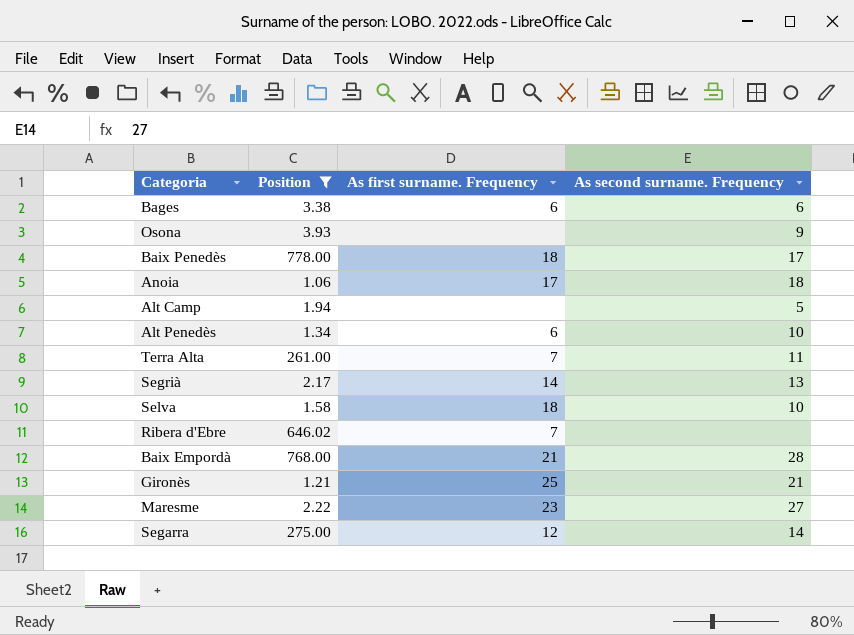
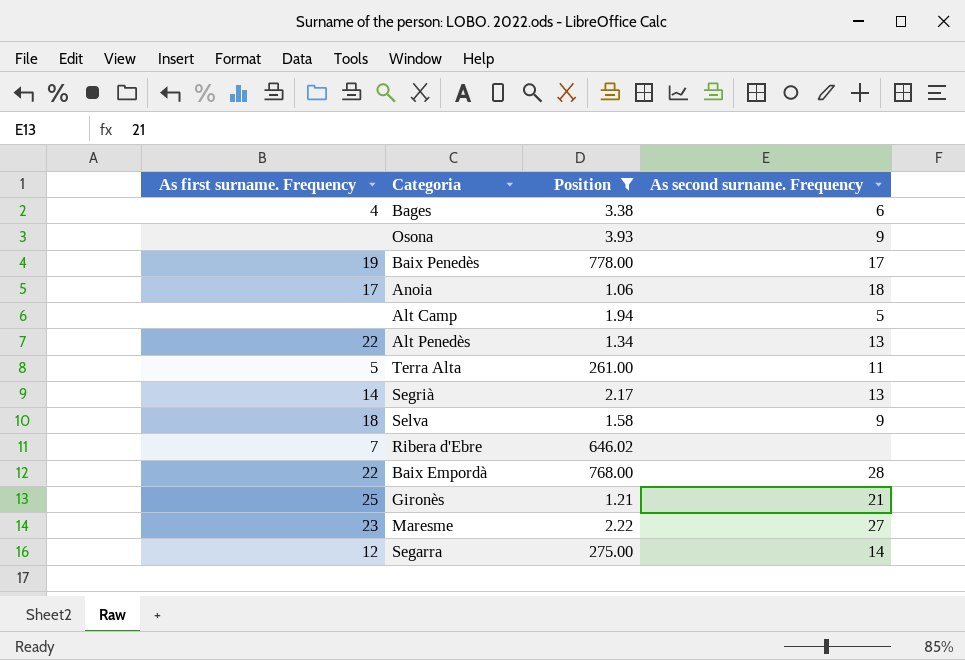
column As first surname. Frequency | position: 3 -> 1
Bages | As first surname. Frequency: 6 -> 4
Baix Penedès | As first surname. Frequency: 18 -> 19
Alt Penedès | As first surname. Frequency: 6 -> 22
Alt Penedès | As second surname. Frequency: 10 -> 13
Terra Alta | As first surname. Frequency: 7 -> 5
Selva | As second surname. Frequency: 10 -> 9
Baix Empordà | As first surname. Frequency: 21 -> 22

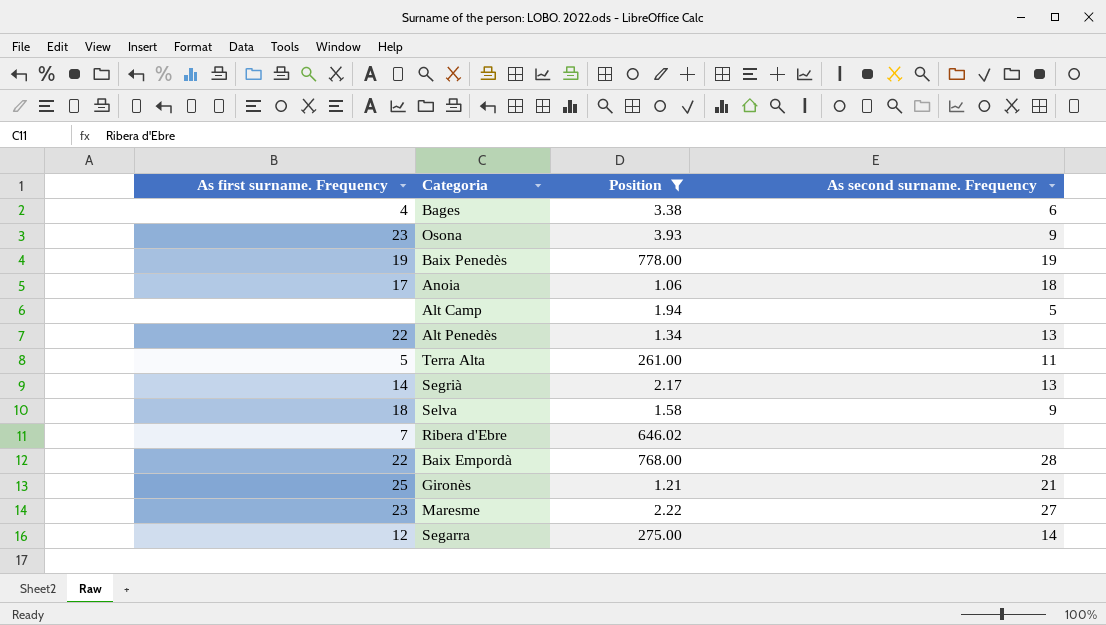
Osona | As first surname. Frequency: none -> 23
Baix Penedès | As second surname. Frequency: 17 -> 19

